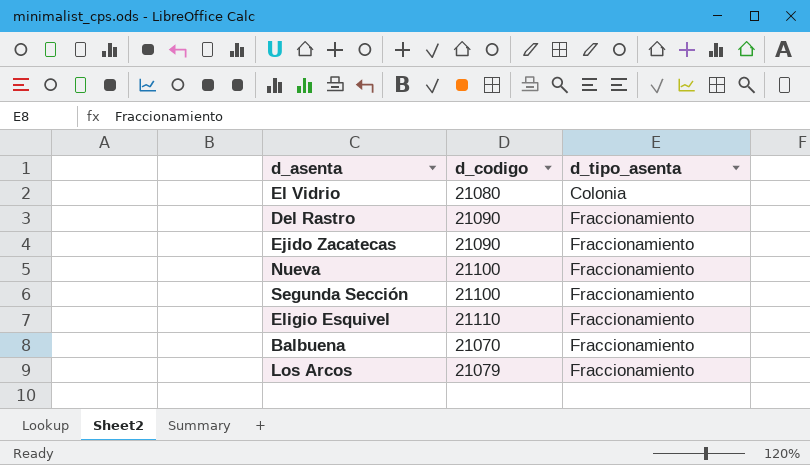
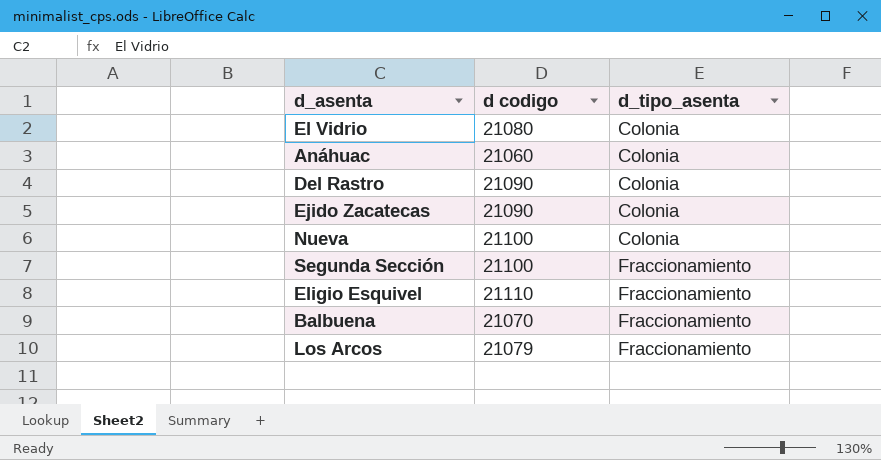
column name: d_codigo -> d codigo
row Anáhuac: none -> 21060 | Colonia
Del Rastro | d_tipo_asenta: Fraccionamiento -> Colonia
Ejido Zacatecas | d_tipo_asenta: Fraccionamiento -> Colonia
Nueva | d_tipo_asenta: Fraccionamiento -> Colonia

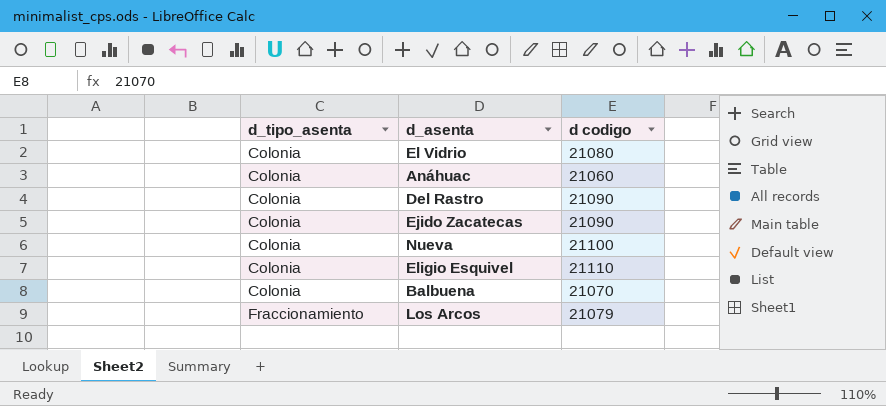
column d_tipo_asenta | position: 3 -> 1
row Segunda Sección: 21100 | Fraccionamiento -> none
Eligio Esquivel | d_tipo_asenta: Fraccionamiento -> Colonia
Balbuena | d_tipo_asenta: Fraccionamiento -> Colonia

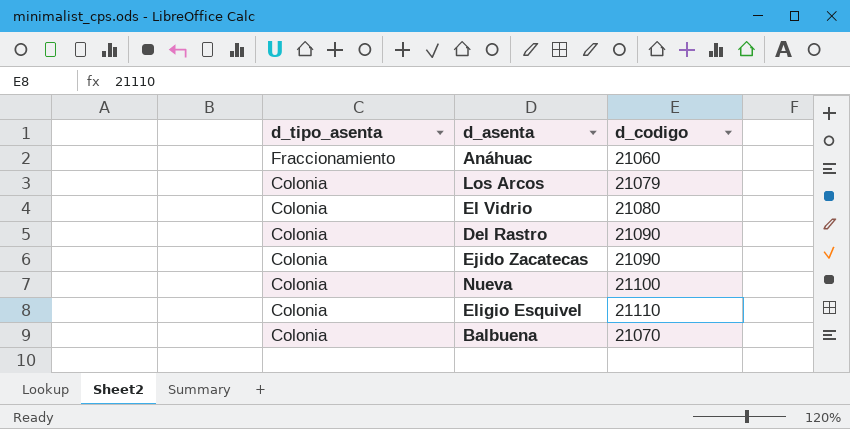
row order: d_tipo_asenta ascending -> d_tipo_asenta descending
column name: d codigo -> d_codigo
Anáhuac | d_tipo_asenta: Colonia -> Fraccionamiento
Los Arcos | d_tipo_asenta: Fraccionamiento -> Colonia

